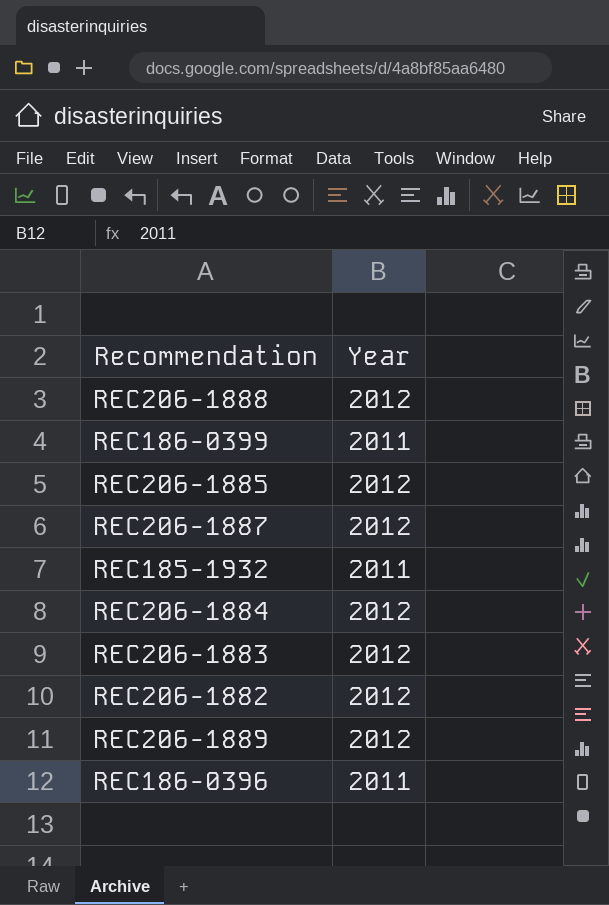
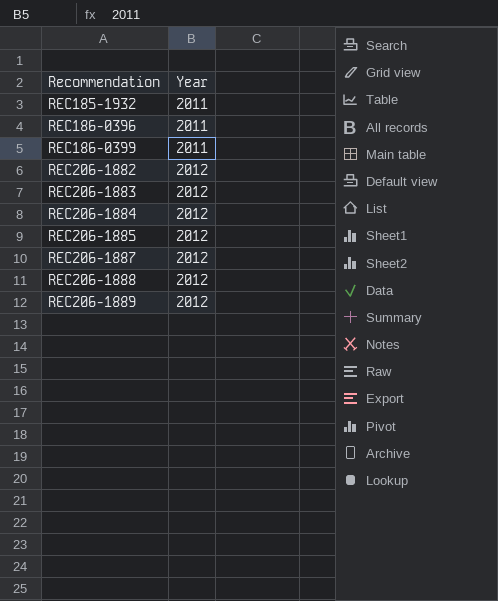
row order: none -> Recommendation ascending

